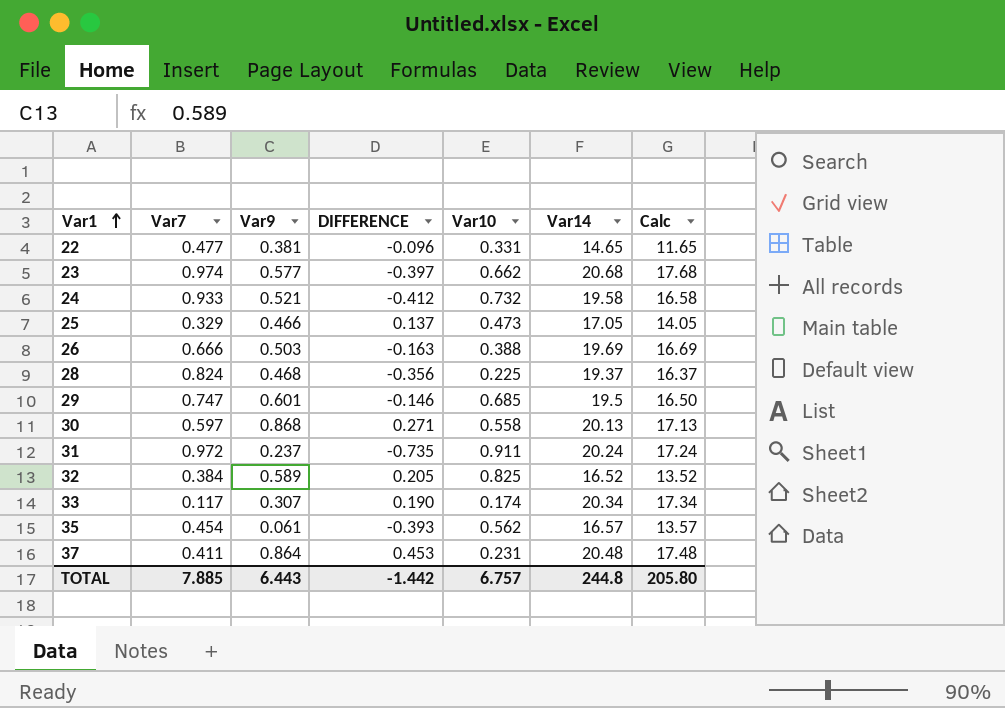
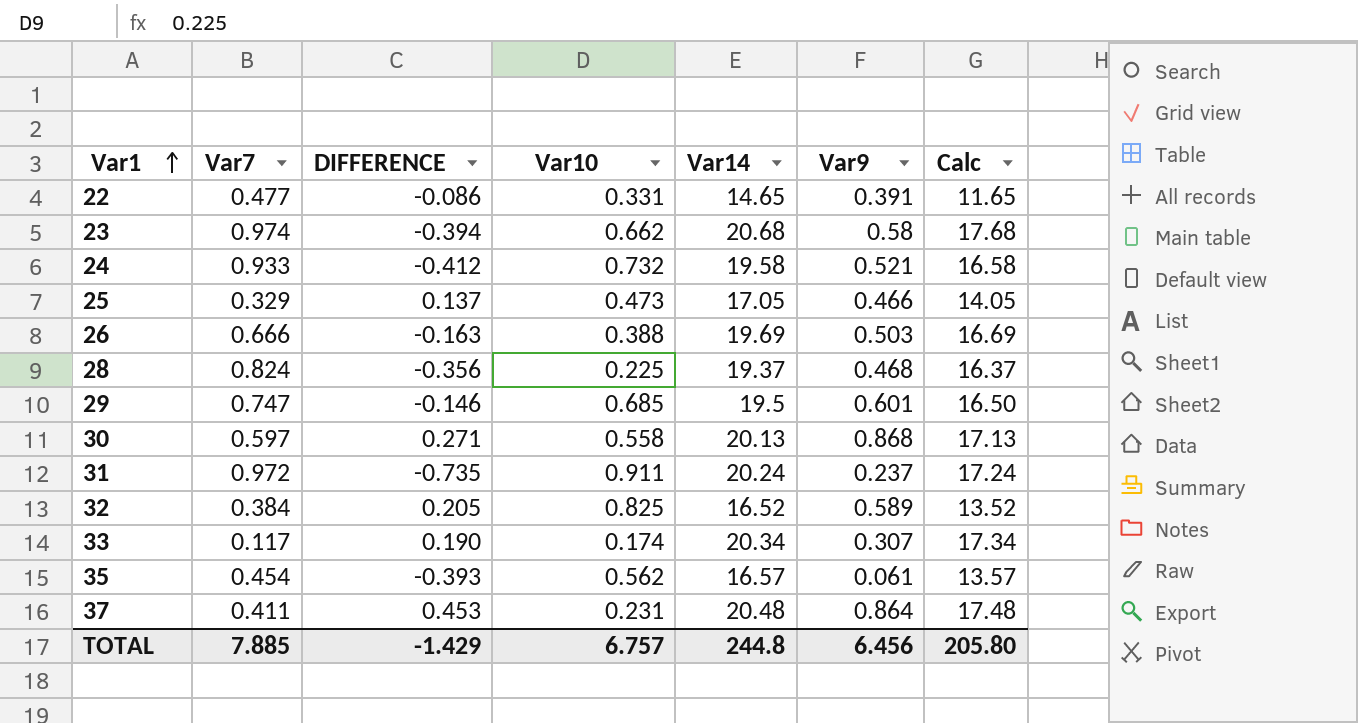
column Var9 | position: 3 -> 6
22 | DIFFERENCE: -0.096 -> -0.086
22 | Var9: 0.381 -> 0.391
23 | DIFFERENCE: -0.397 -> -0.394
23 | Var9: 0.577 -> 0.58
TOTAL | DIFFERENCE: -1.442 -> -1.429
TOTAL | Var9: 6.443 -> 6.456

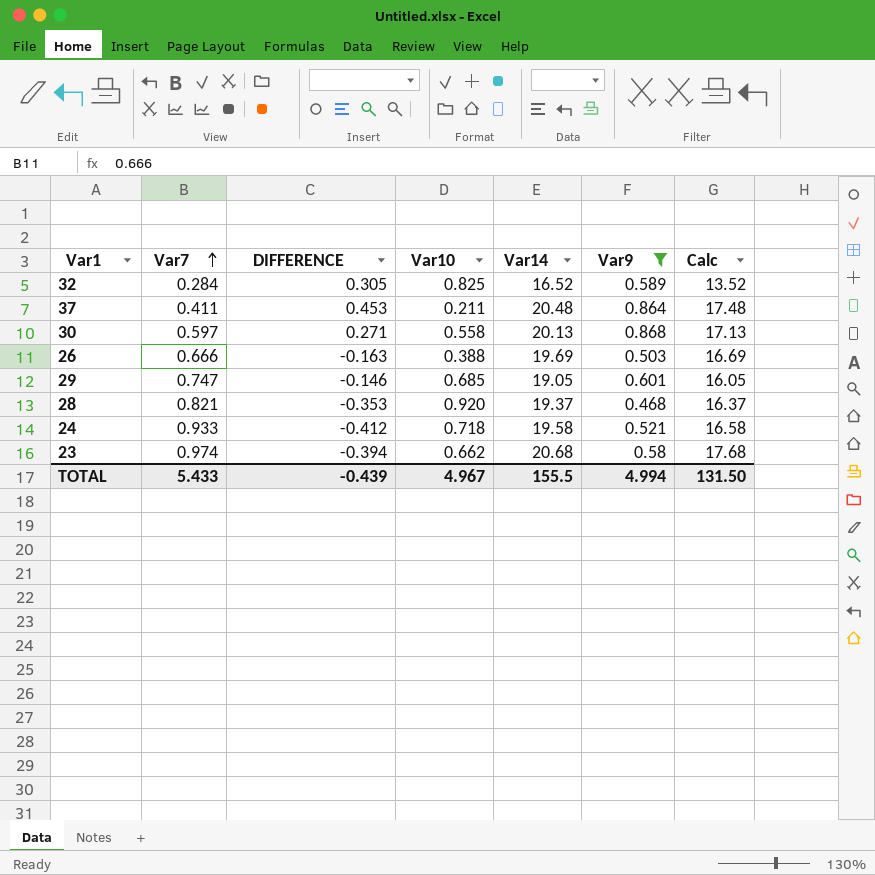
filter: none -> Var9 >= 0.468
row order: Var1 ascending -> Var7 ascending
32 | Var7: 0.384 -> 0.284
32 | DIFFERENCE: 0.205 -> 0.305
37 | Var10: 0.231 -> 0.211
29 | Var14: 19.5 -> 19.05
29 | Calc: 16.50 -> 16.05
28 | Var7: 0.824 -> 0.821
28 | DIFFERENCE: -0.356 -> -0.353
28 | Var10: 0.225 -> 0.920
24 | Var10: 0.732 -> 0.718
TOTAL | Var7: 7.885 -> 5.433
TOTAL | DIFFERENCE: -1.429 -> -0.439
TOTAL | Var10: 6.757 -> 4.967
TOTAL | Var14: 244.8 -> 155.5
TOTAL | Var9: 6.456 -> 4.994
TOTAL | Calc: 205.80 -> 131.50

